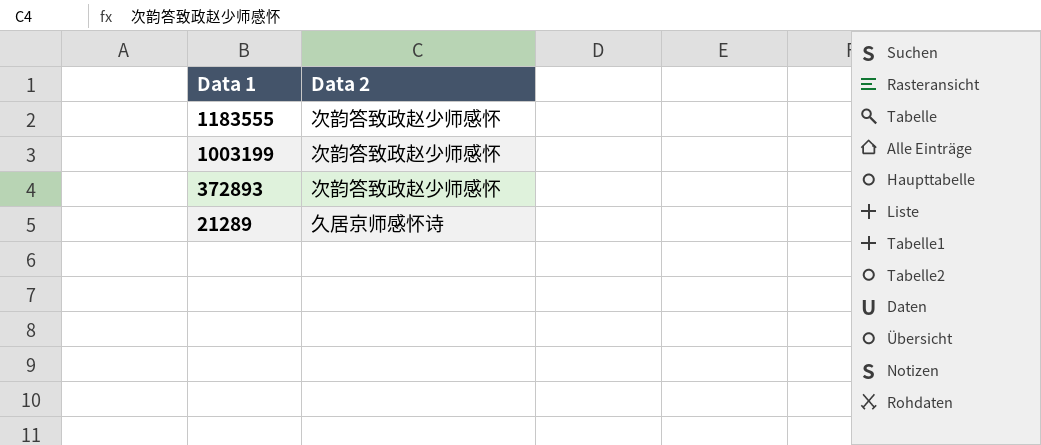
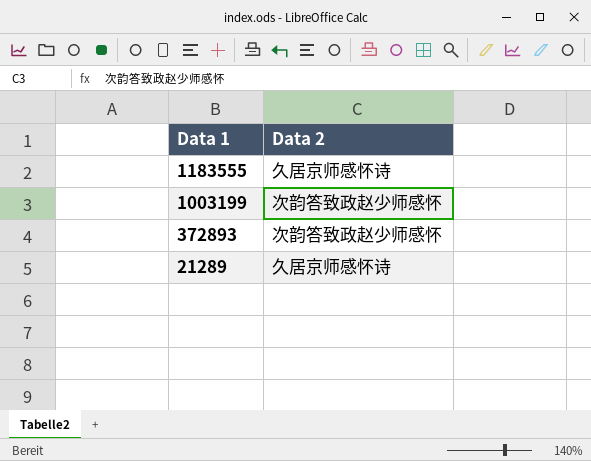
1183555 | Data 2: 次韵答致政赵少师感怀 -> 久居京师感怀诗

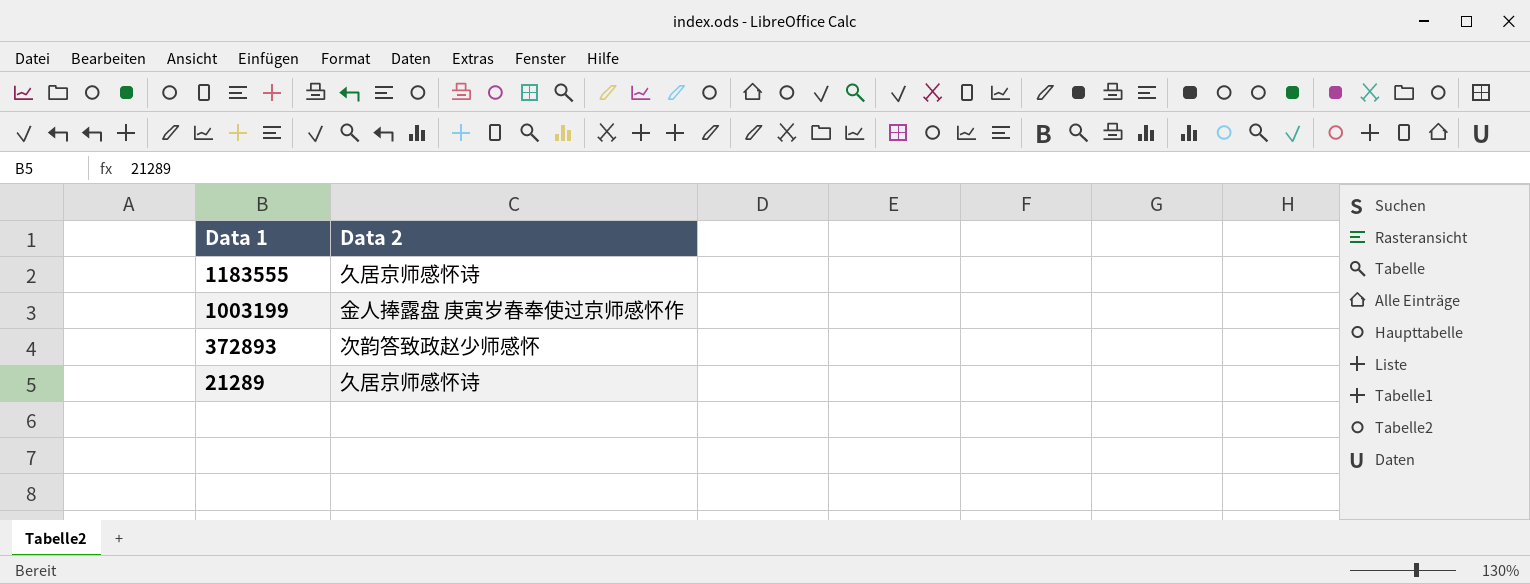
1003199 | Data 2: 次韵答致政赵少师感怀 -> 金人捧露盘 庚寅岁春奉使过京师感怀作

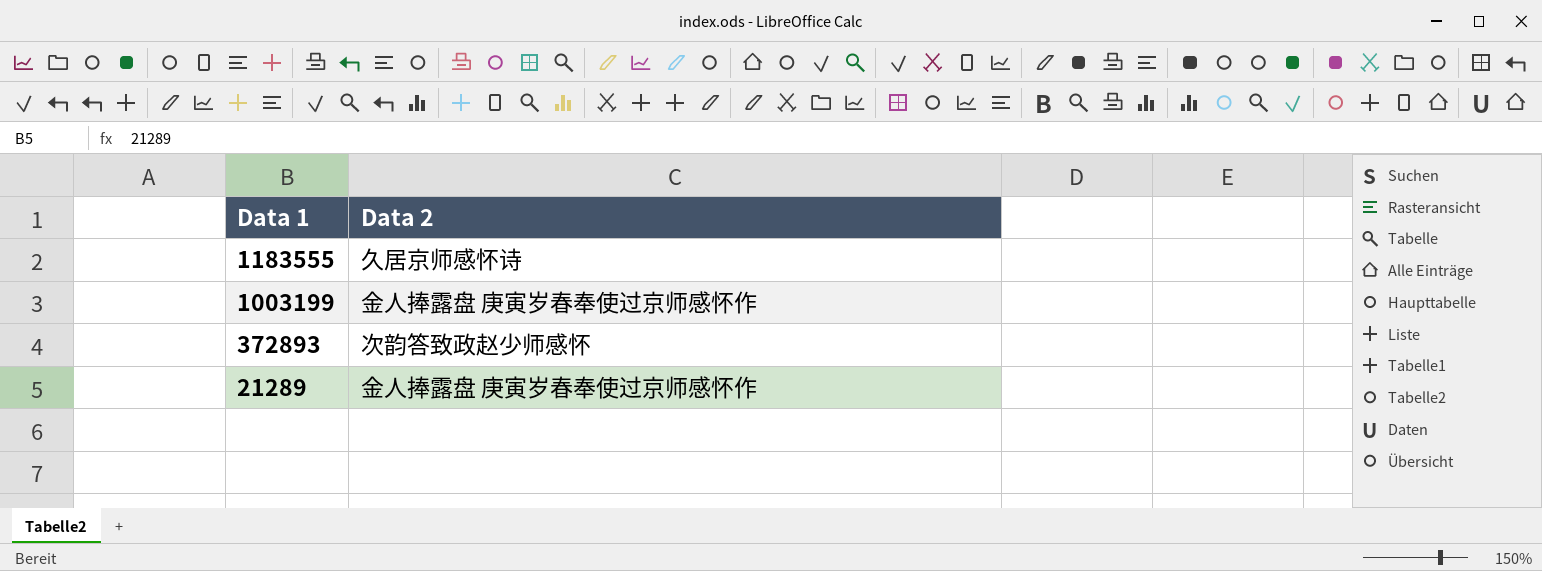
21289 | Data 2: 久居京师感怀诗 -> 金人捧露盘 庚寅岁春奉使过京师感怀作

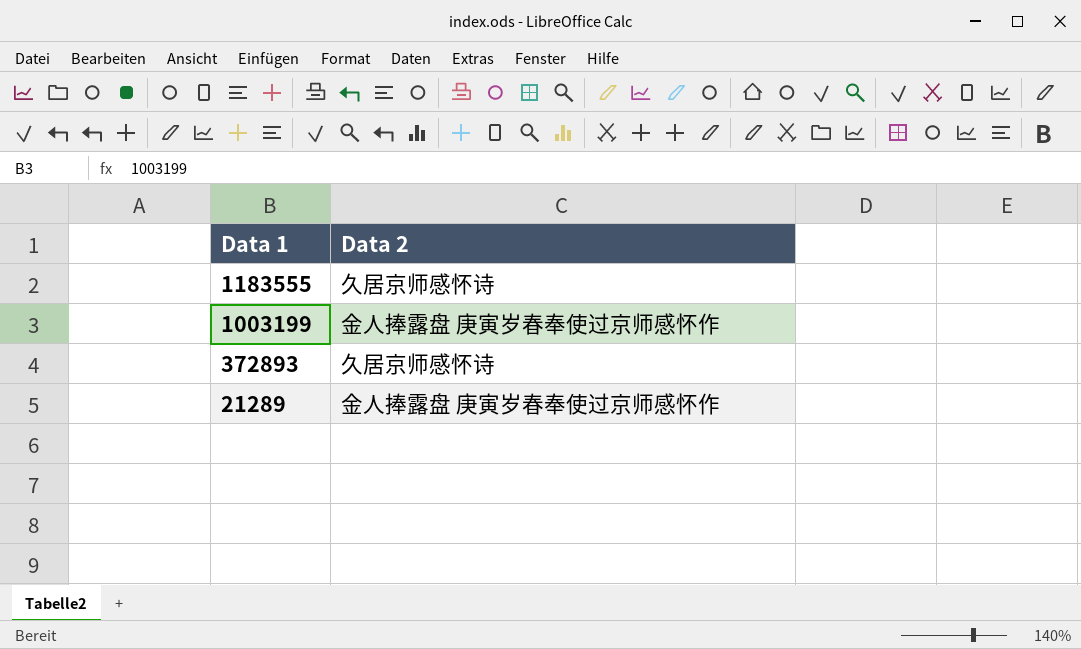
372893 | Data 2: 次韵答致政赵少师感怀 -> 久居京师感怀诗

